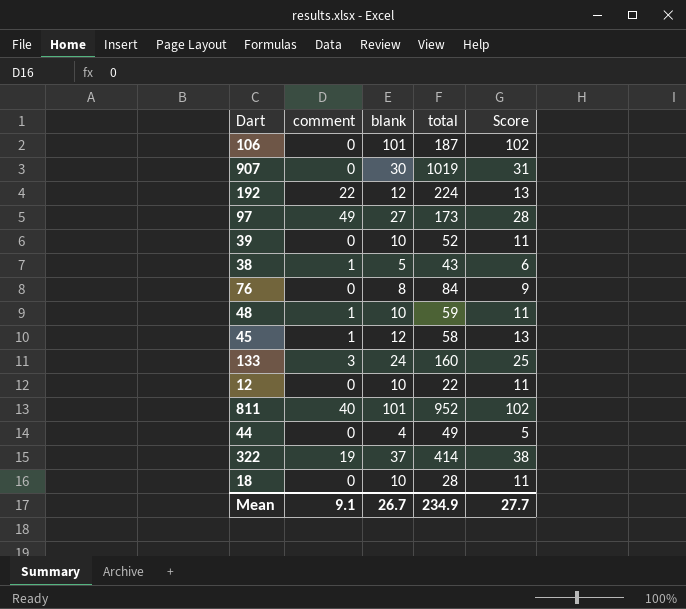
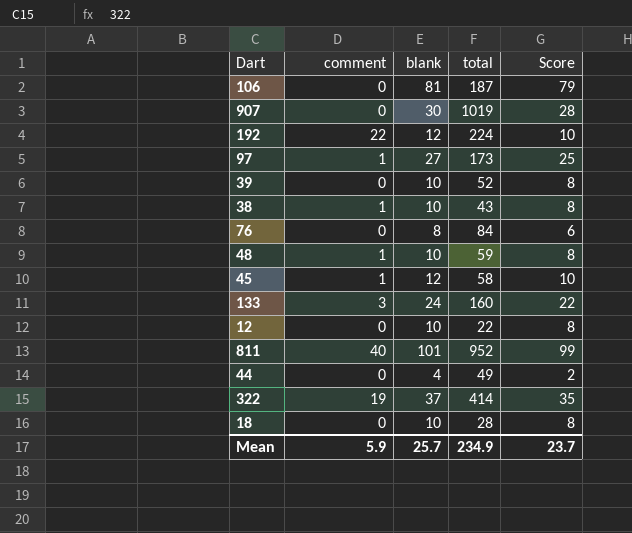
column Score | formula: [blank] + 1 -> [blank] - 2
106 | blank: 101 -> 81
97 | comment: 49 -> 1
38 | blank: 5 -> 10
Mean | comment: 9.1 -> 5.9
Mean | blank: 26.7 -> 25.7
Mean | Score: 27.7 -> 23.7

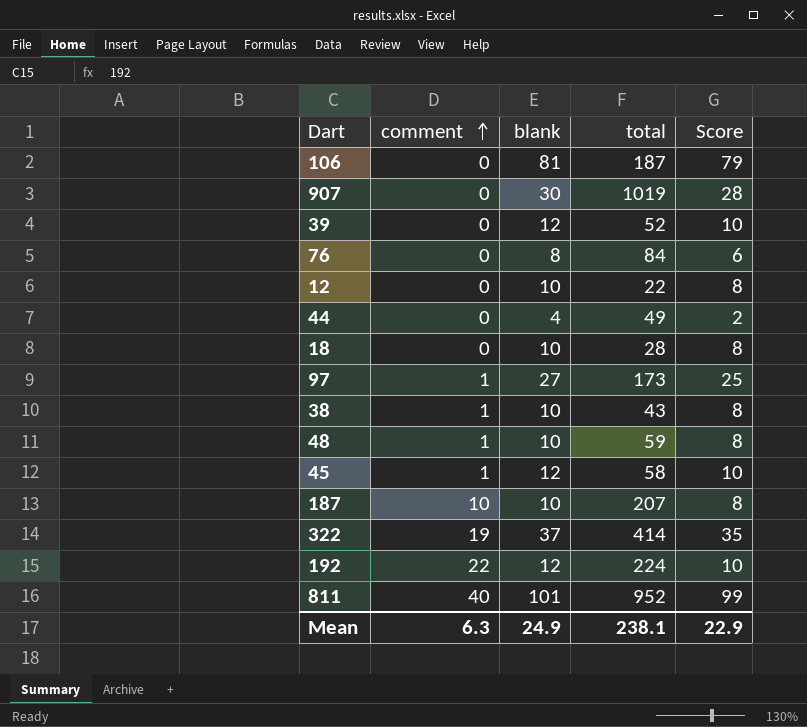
row order: none -> comment ascending
row 133: 3 | 24 | 160 | 22 -> none
39 | blank: 10 -> 12
39 | Score: 8 -> 10
row 187: none -> 10 | 10 | 207 | 8
Mean | comment: 5.9 -> 6.3
Mean | blank: 25.7 -> 24.9
Mean | total: 234.9 -> 238.1
Mean | Score: 23.7 -> 22.9

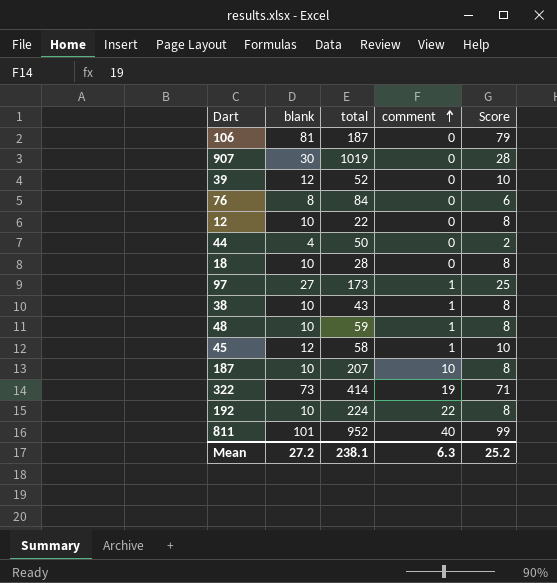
column comment | position: 2 -> 4
44 | total: 49 -> 50
322 | blank: 37 -> 73
322 | Score: 35 -> 71
192 | blank: 12 -> 10
192 | Score: 10 -> 8
Mean | blank: 24.9 -> 27.2
Mean | Score: 22.9 -> 25.2

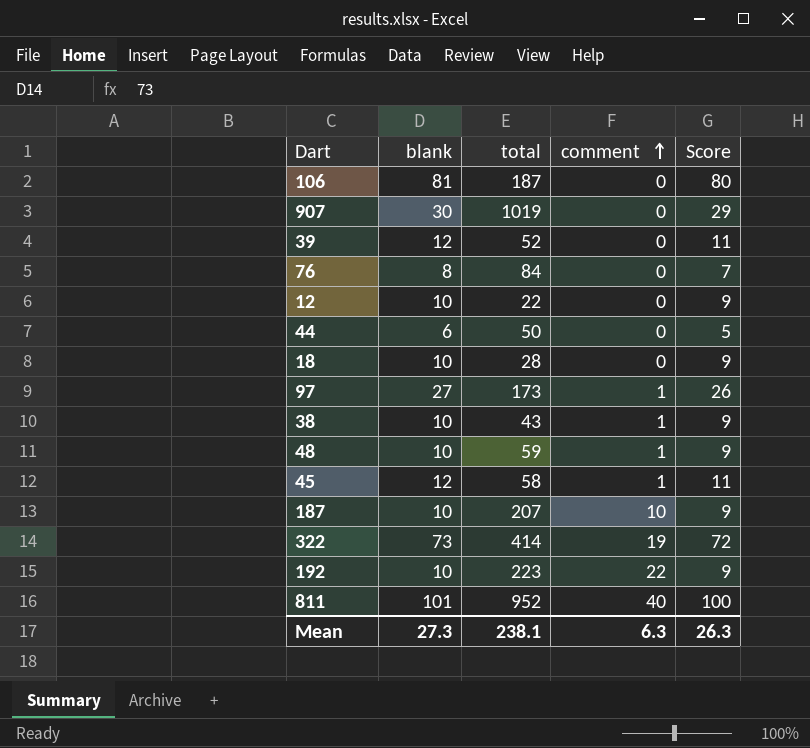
column Score | formula: [blank] - 2 -> [blank] - 1
44 | blank: 4 -> 6
192 | total: 224 -> 223
Mean | blank: 27.2 -> 27.3
Mean | Score: 25.2 -> 26.3

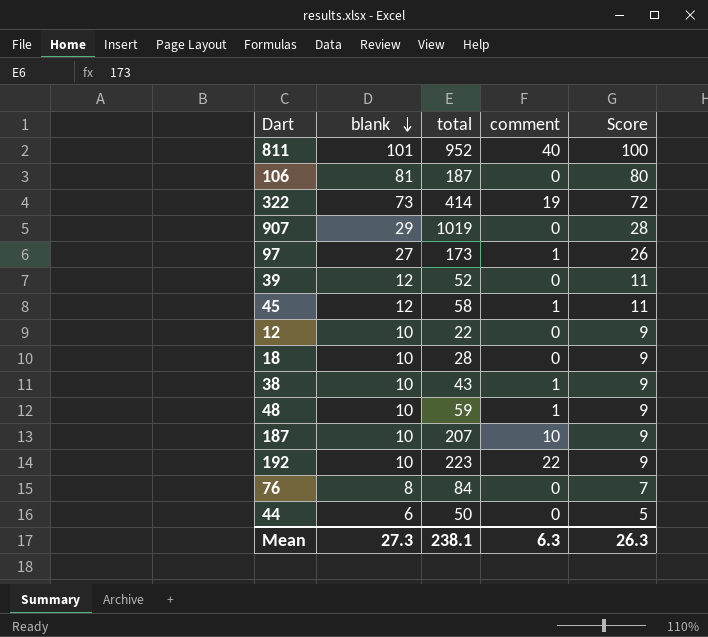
row order: comment ascending -> blank descending
907 | blank: 30 -> 29
907 | Score: 29 -> 28

